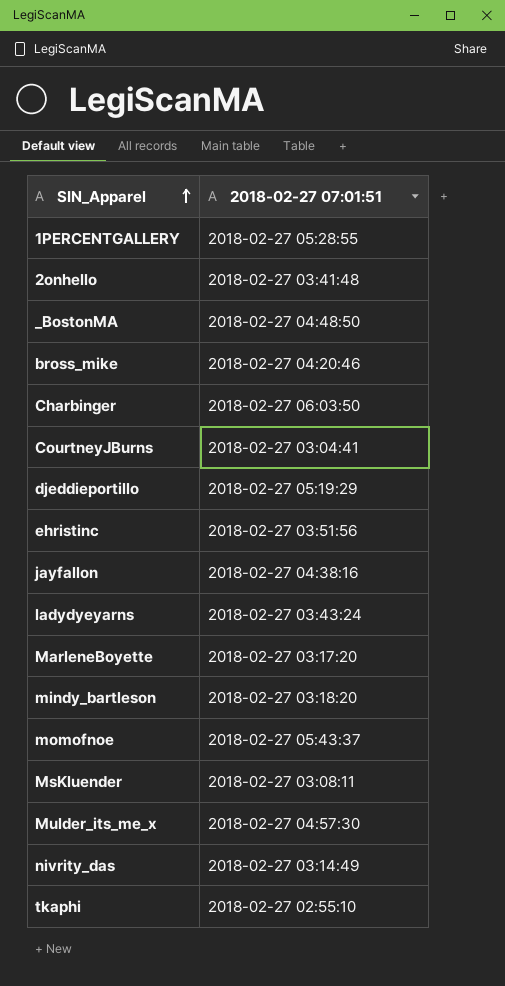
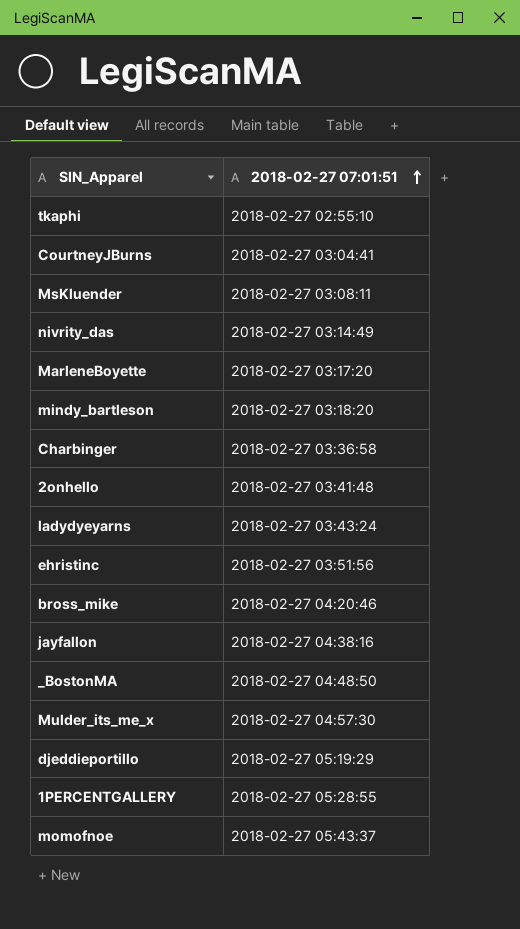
row order: SIN_Apparel ascending -> 2018-02-27 07:01:51 ascending
Charbinger | 2018-02-27 07:01:51: 2018-02-27 06:03:50 -> 2018-02-27 03:36:58

